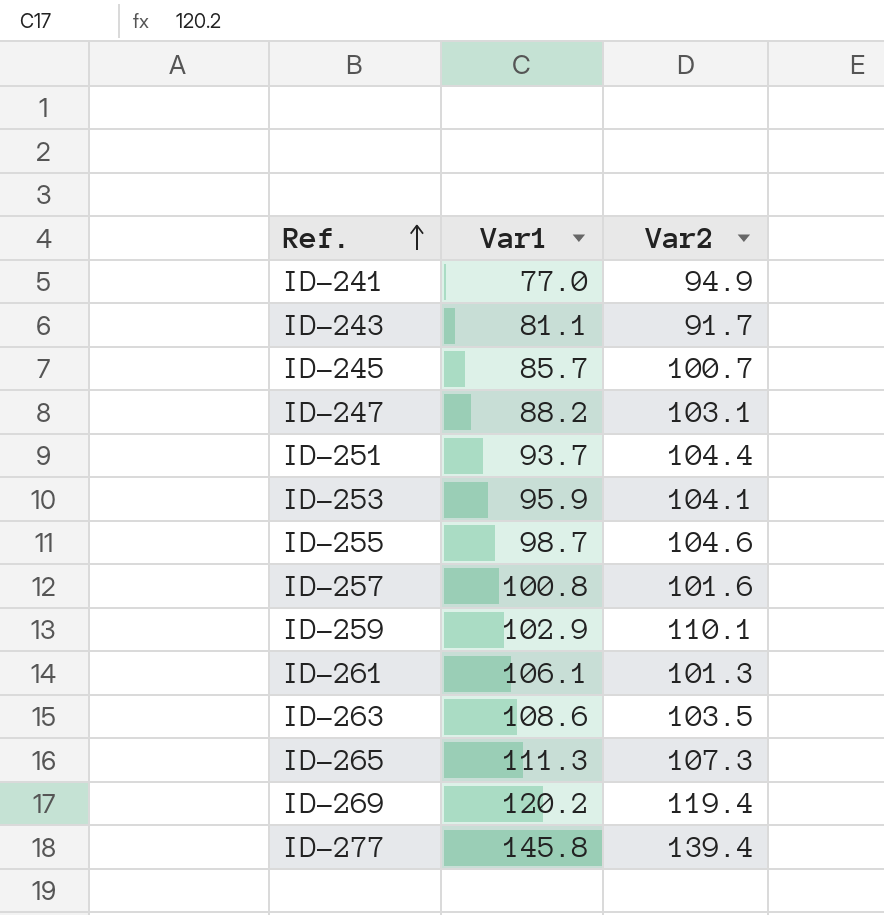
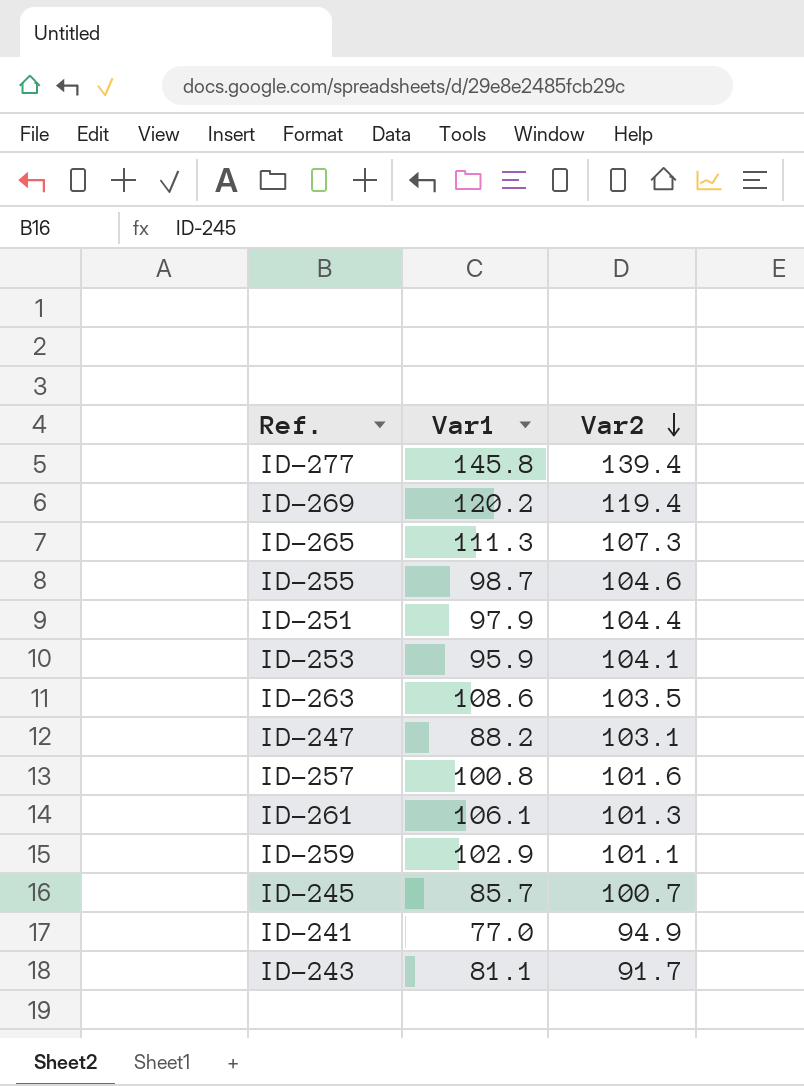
row order: Ref. ascending -> Var2 descending
ID-251 | Var1: 93.7 -> 97.9
ID-259 | Var2: 110.1 -> 101.1

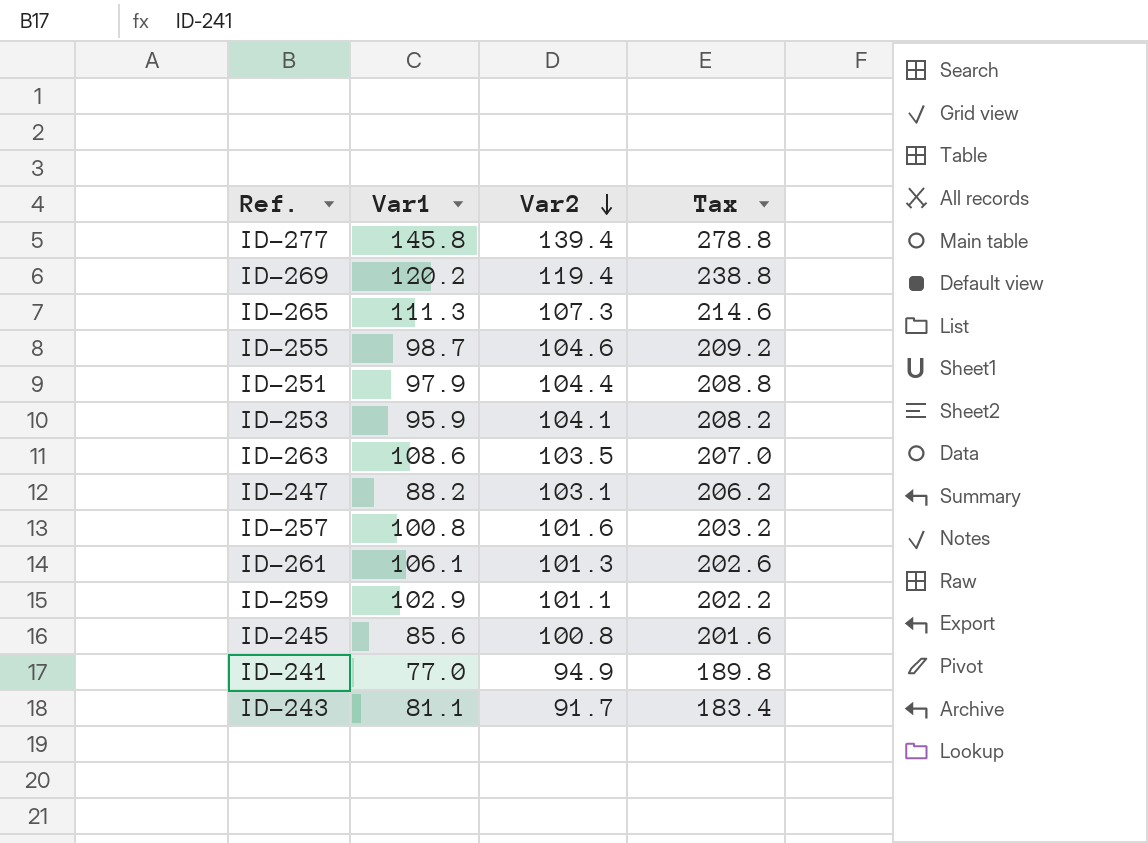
column Tax | formula: none -> [Var2] * 2
ID-245 | Var1: 85.7 -> 85.6
ID-245 | Var2: 100.7 -> 100.8

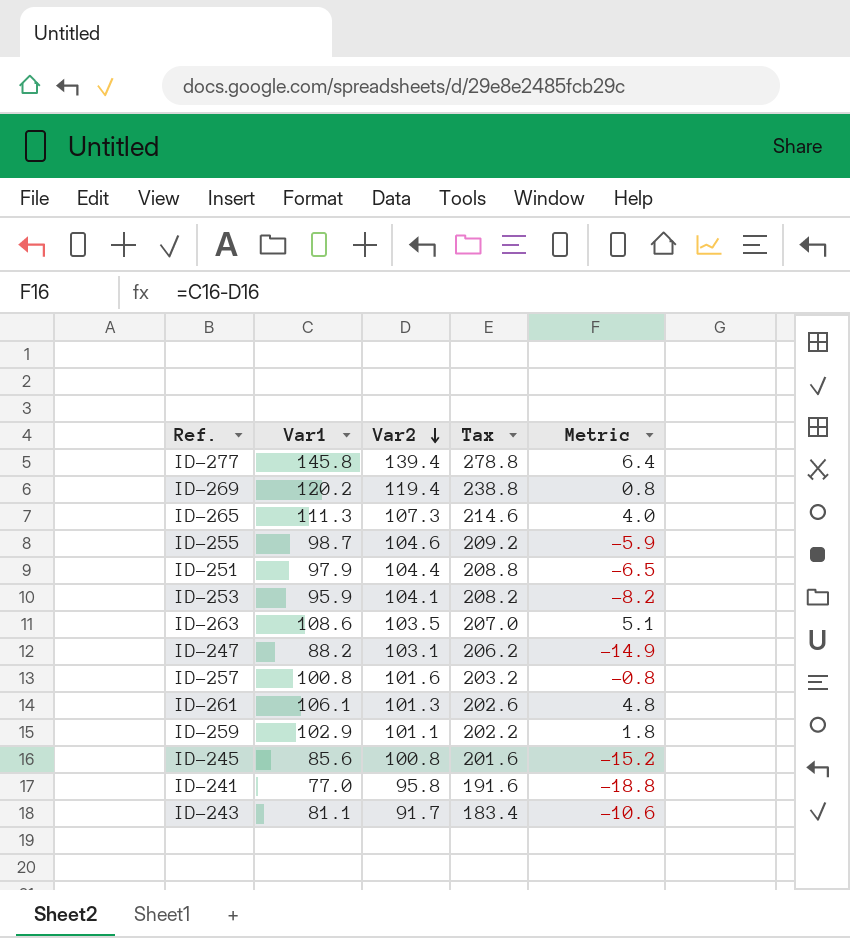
column Metric | formula: none -> [Var1] - [Var2]
ID-241 | Var2: 94.9 -> 95.8
ID-241 | Tax: 189.8 -> 191.6

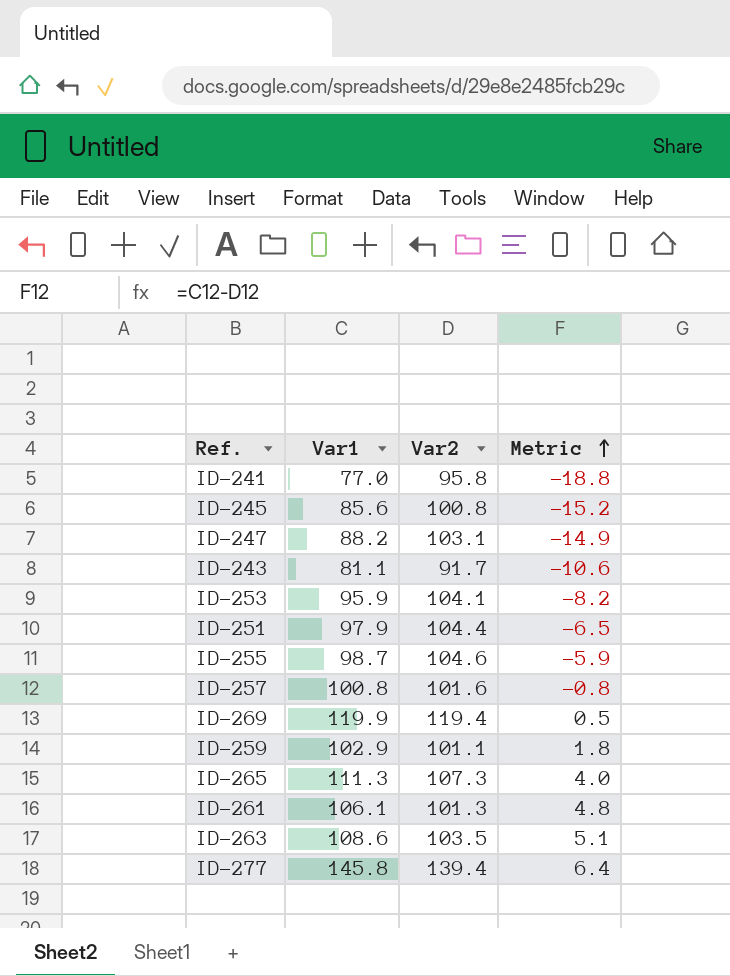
row order: Var2 descending -> Metric ascending
column Tax | formula: [Var2] * 2 -> none
ID-269 | Var1: 120.2 -> 119.9
ID-269 | Metric: 0.8 -> 0.5

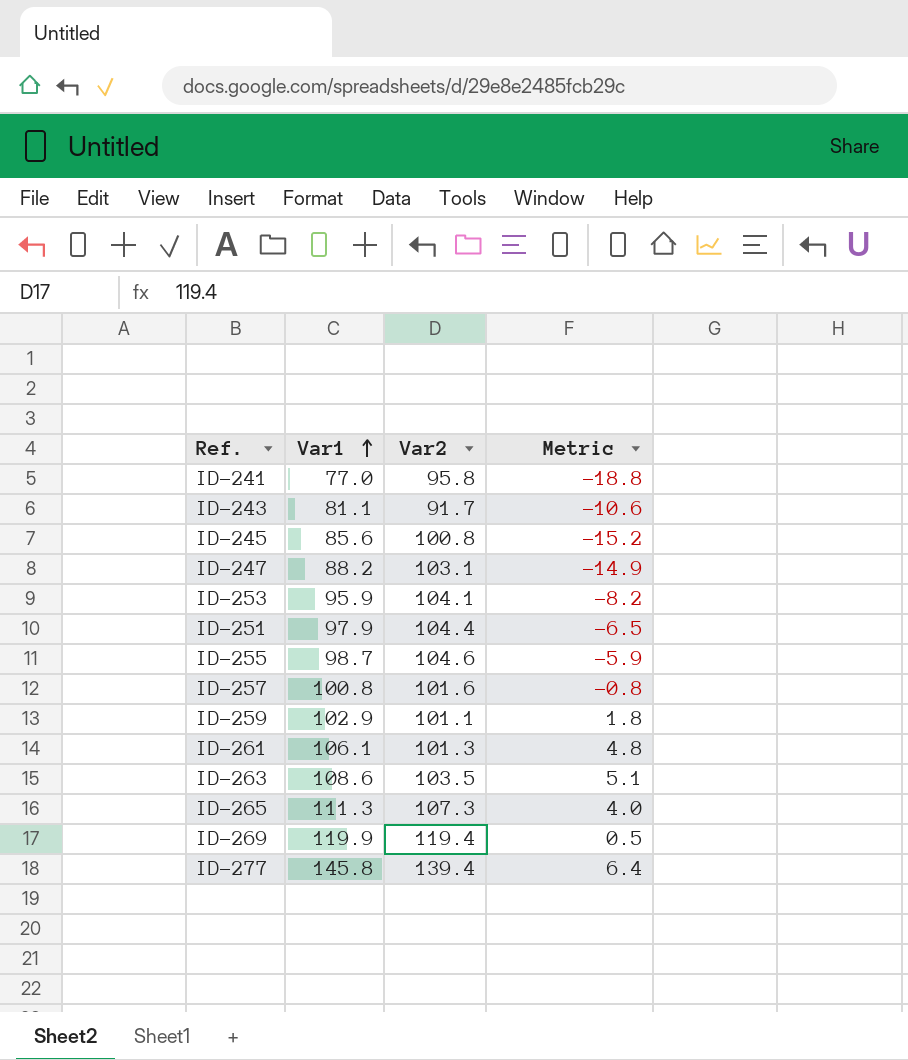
row order: Metric ascending -> Var1 ascending

